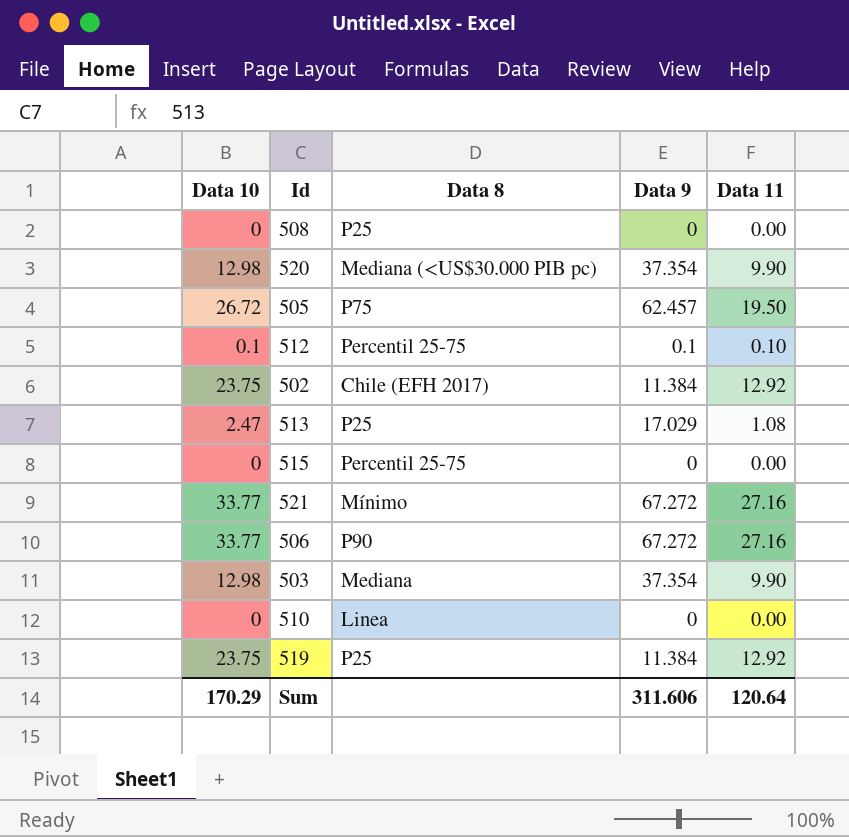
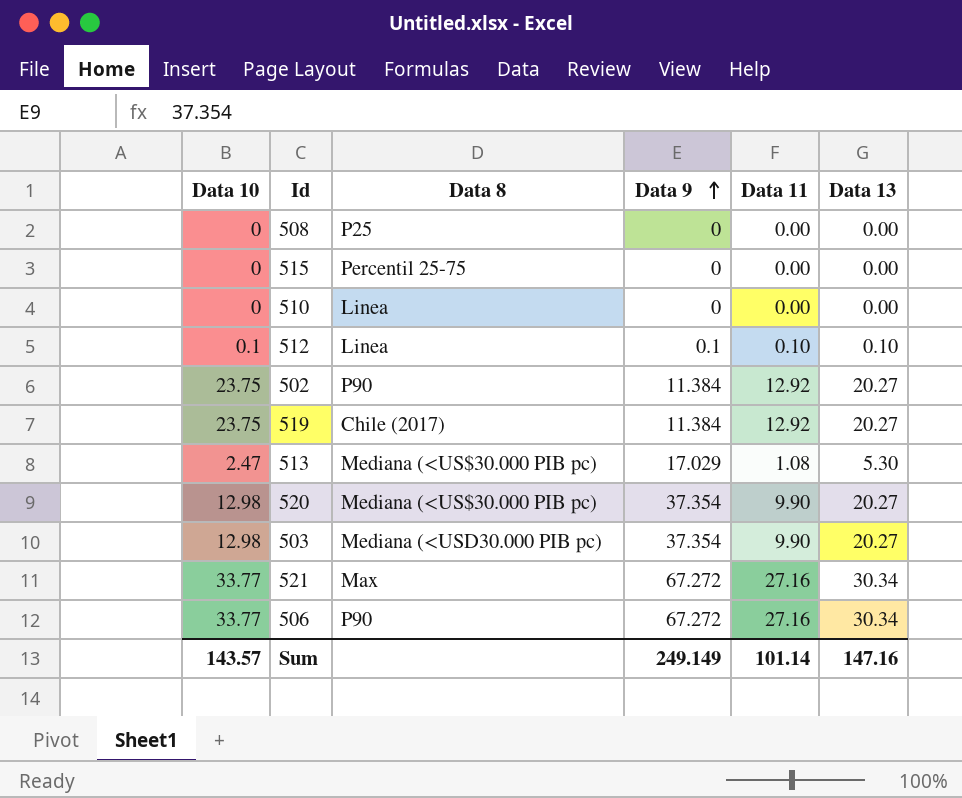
row order: none -> Data 9 ascending
column Data 13 | position: none -> 6
row 505: 26.72 | P75 | 62.457 | 19.50 -> none
512 | Data 8: Percentil 25-75 -> Linea
502 | Data 8: Chile (EFH 2017) -> P90
519 | Data 8: P25 -> Chile (2017)
513 | Data 8: P25 -> Mediana (<US$30.000 PIB pc)
503 | Data 8: Mediana -> Mediana (<USD30.000 PIB pc)
521 | Data 8: Mínimo -> Max
Sum | Data 10: 170.29 -> 143.57
Sum | Data 9: 311.606 -> 249.149
Sum | Data 11: 120.64 -> 101.14

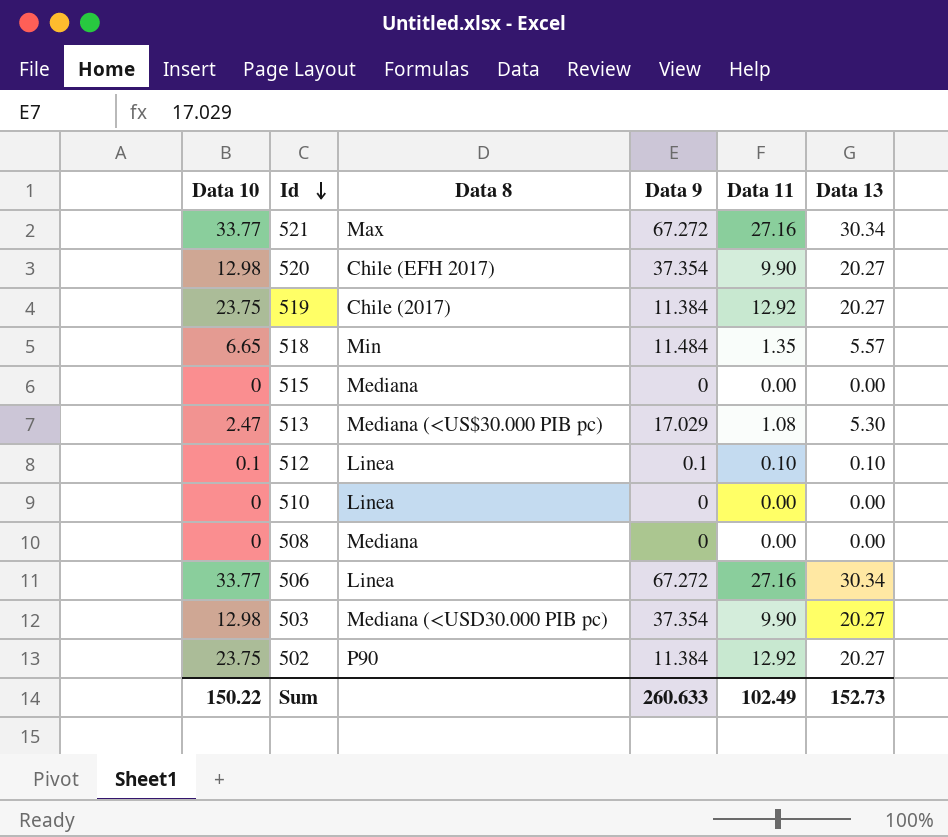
row order: Data 9 ascending -> Id descending
520 | Data 8: Mediana (<US$30.000 PIB pc) -> Chile (EFH 2017)
row 518: none -> 6.65 | Min | 11.484 | 1.35 | 5.57
515 | Data 8: Percentil 25-75 -> Mediana
508 | Data 8: P25 -> Mediana
506 | Data 8: P90 -> Linea
Sum | Data 10: 143.57 -> 150.22
Sum | Data 9: 249.149 -> 260.633
Sum | Data 11: 101.14 -> 102.49
Sum | Data 13: 147.16 -> 152.73

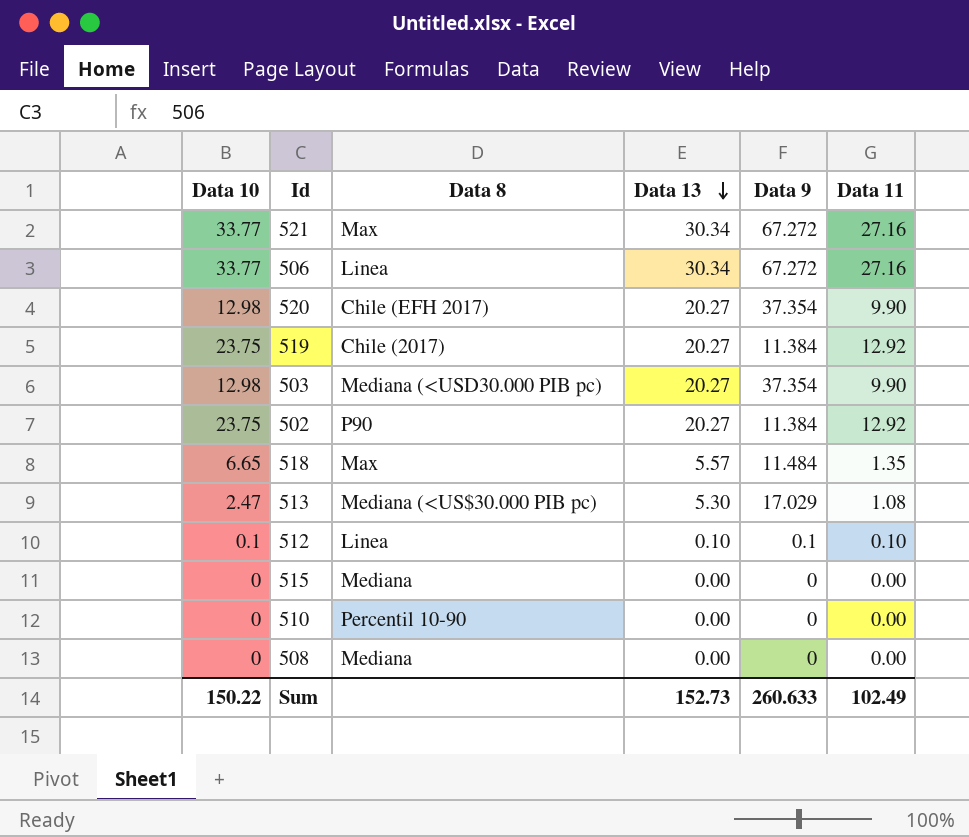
row order: Id descending -> Data 13 descending
column Data 13 | position: 6 -> 4
518 | Data 8: Min -> Max
510 | Data 8: Linea -> Percentil 10-90

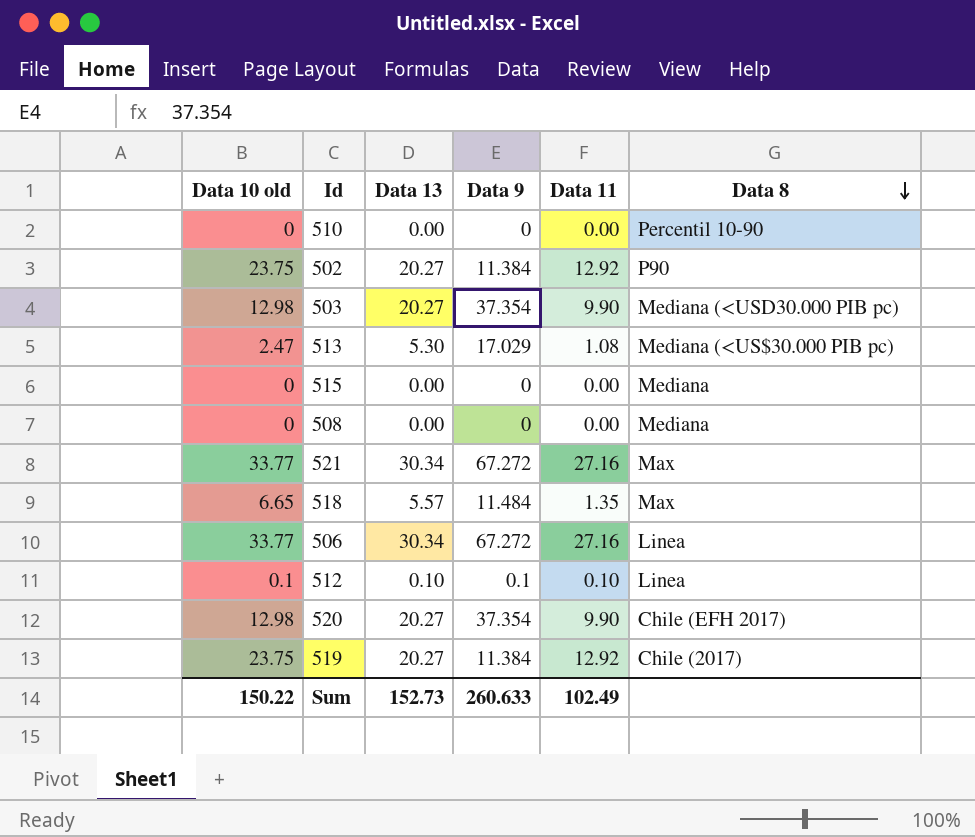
row order: Data 13 descending -> Data 8 descending
column name: Data 10 -> Data 10 old
column Data 8 | position: 3 -> 6

